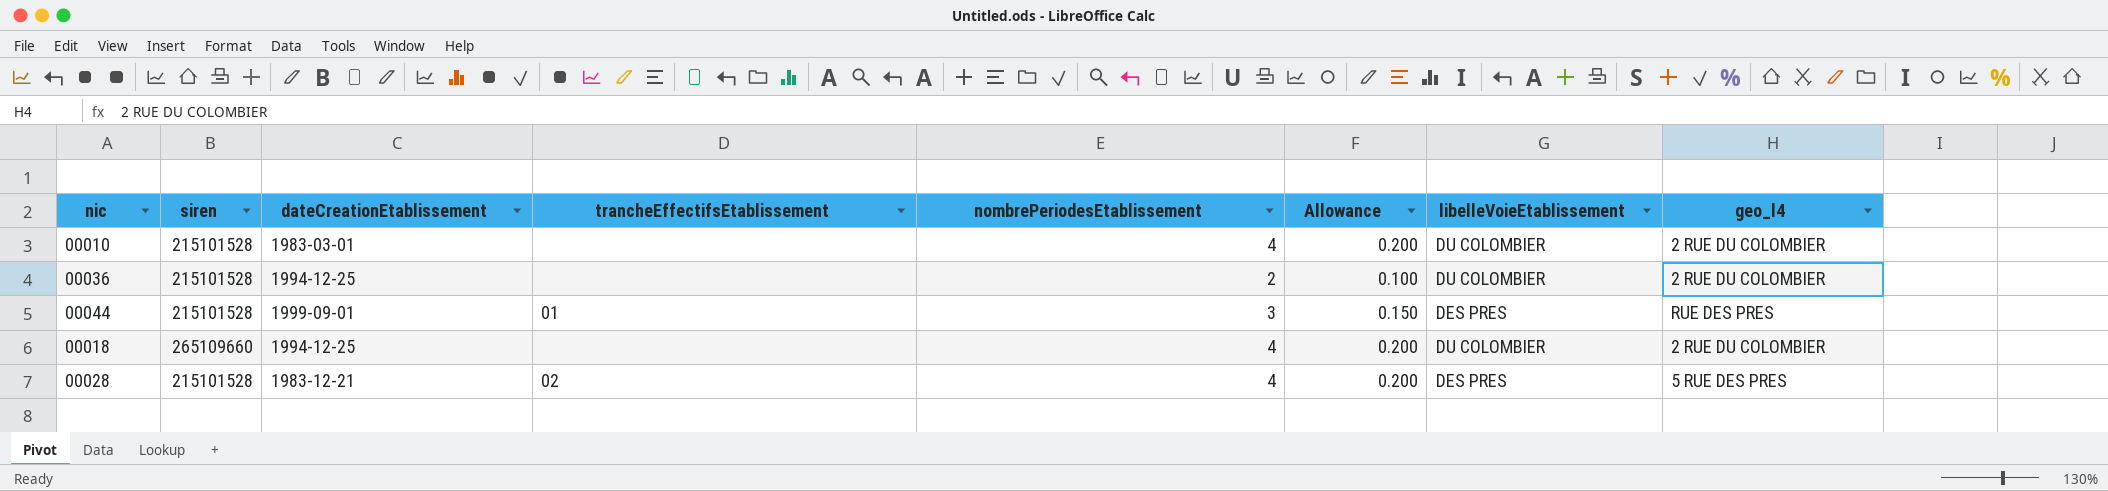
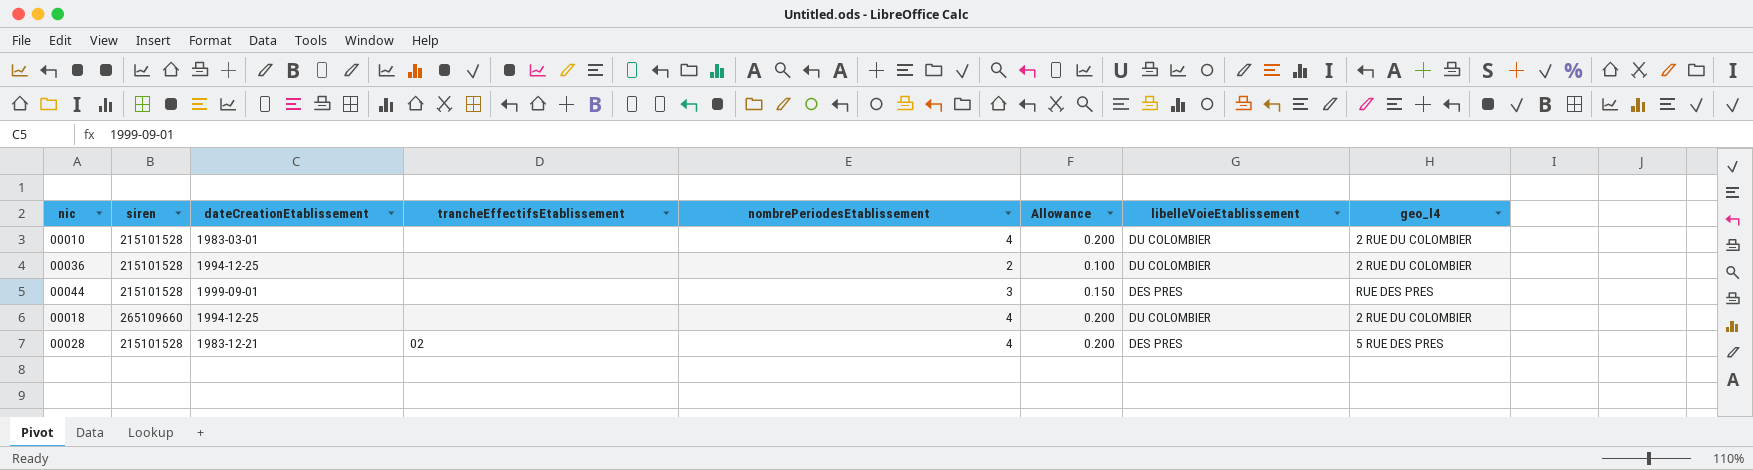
00044 | trancheEffectifsEtablissement: 01 -> none

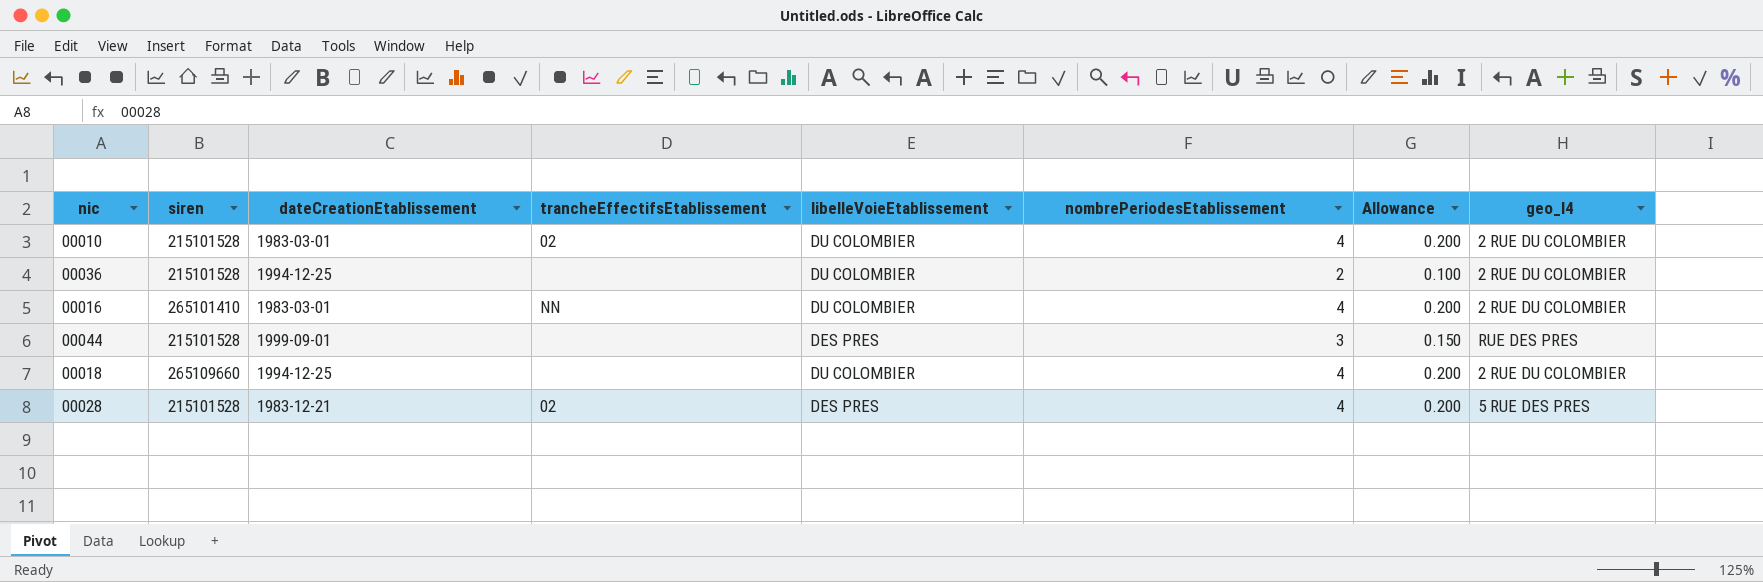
column libelleVoieEtablissement | position: 7 -> 5
00010 | trancheEffectifsEtablissement: none -> 02
row 00016: none -> 265101410 | 1983-03-01 | NN | DU COLOMBIER | 4 | 0.200 | 2 RUE DU COLOMBIER

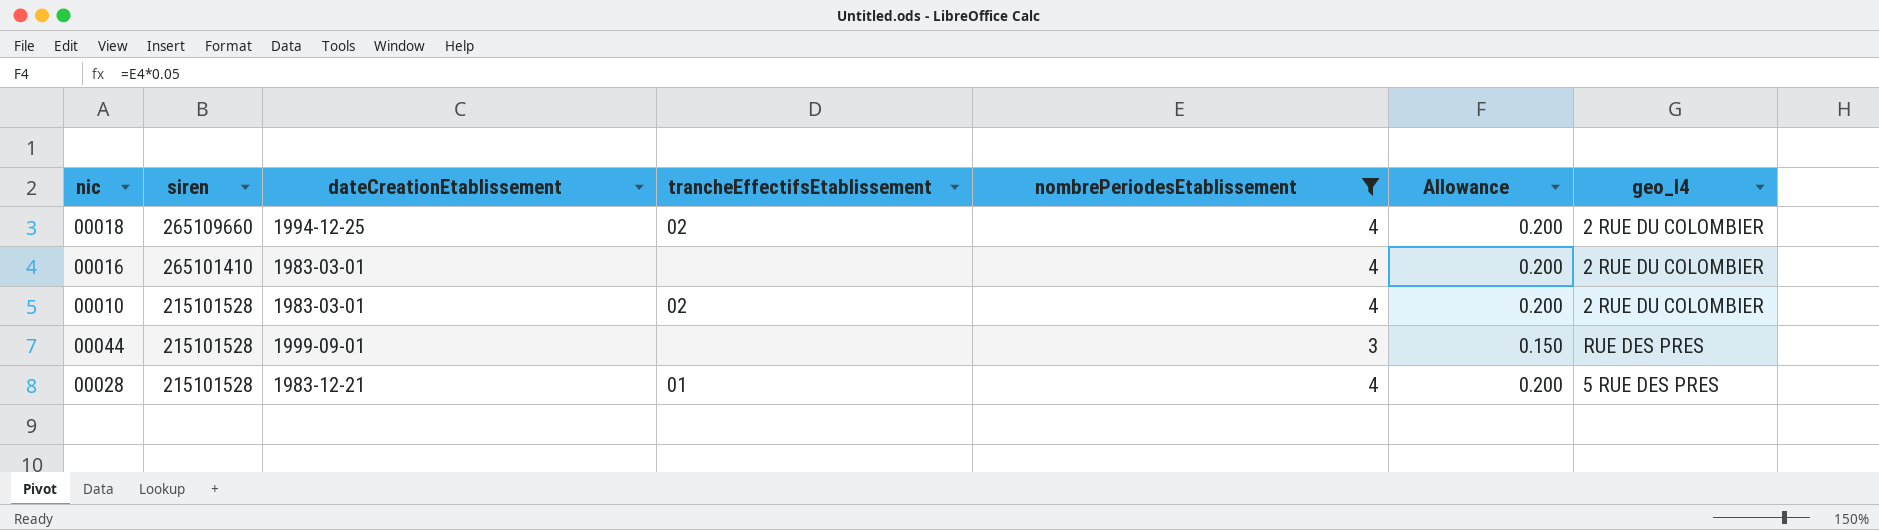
filter: none -> nombrePeriodesEtablissement != 2
row order: none -> siren descending
column libelleVoieEtablissement | position: 5 -> none
00018 | trancheEffectifsEtablissement: none -> 02
00016 | trancheEffectifsEtablissement: NN -> none
00028 | trancheEffectifsEtablissement: 02 -> 01

